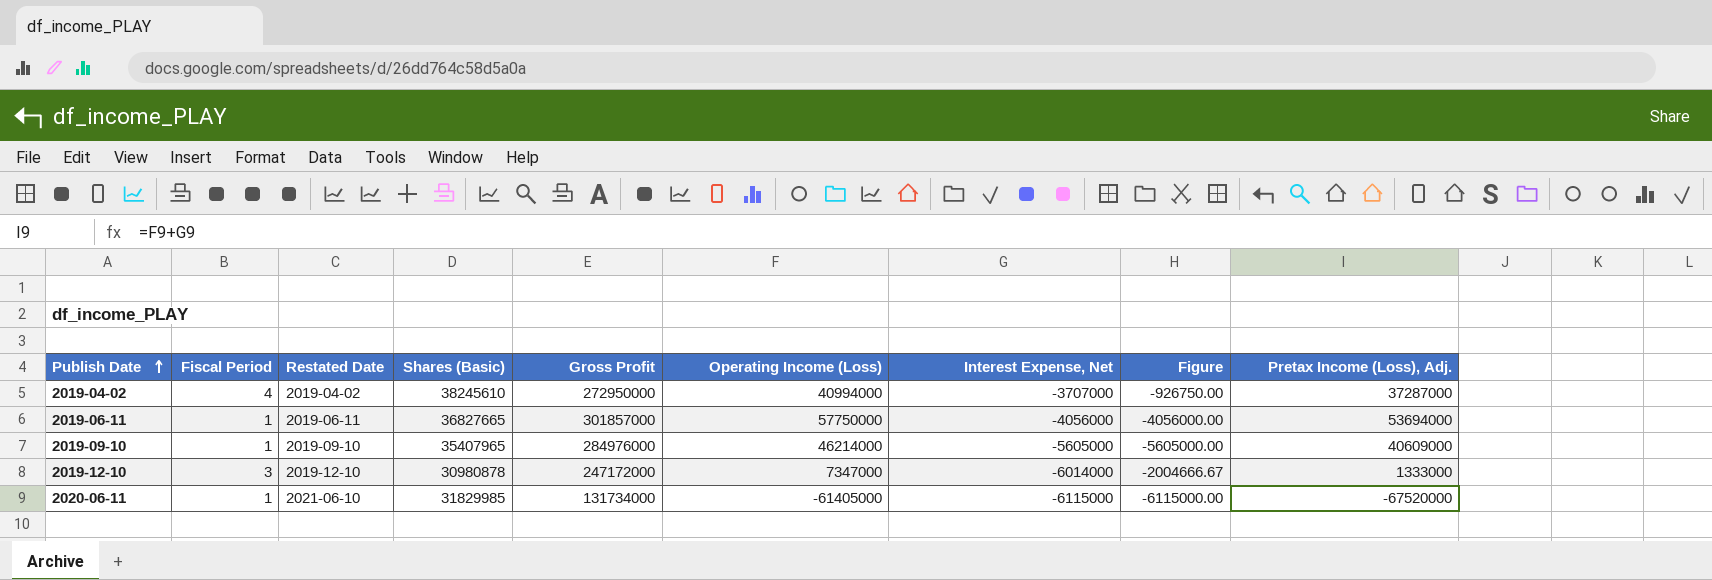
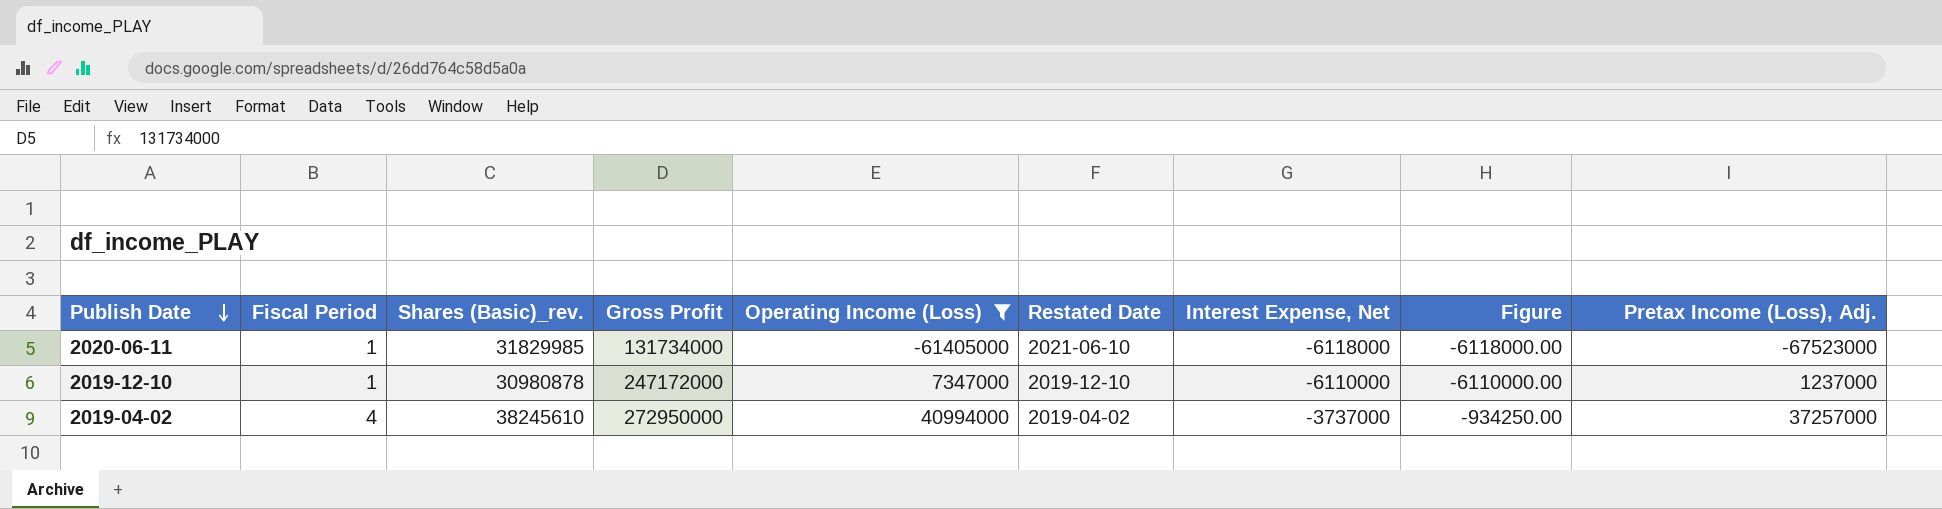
filter: none -> Operating Income (Loss) <= 40994000
row order: Publish Date ascending -> Publish Date descending
column name: Shares (Basic) -> Shares (Basic)_rev.
column Restated Date | position: 3 -> 6
2020-06-11 | Interest Expense, Net: -6115000 -> -6118000
2020-06-11 | Figure: -6115000.00 -> -6118000.00
2020-06-11 | Pretax Income (Loss), Adj.: -67520000 -> -67523000
2019-12-10 | Fiscal Period: 3 -> 1
2019-12-10 | Interest Expense, Net: -6014000 -> -6110000
2019-12-10 | Figure: -2004666.67 -> -6110000.00
2019-12-10 | Pretax Income (Loss), Adj.: 1333000 -> 1237000
2019-04-02 | Interest Expense, Net: -3707000 -> -3737000
2019-04-02 | Figure: -926750.00 -> -934250.00
2019-04-02 | Pretax Income (Loss), Adj.: 37287000 -> 37257000

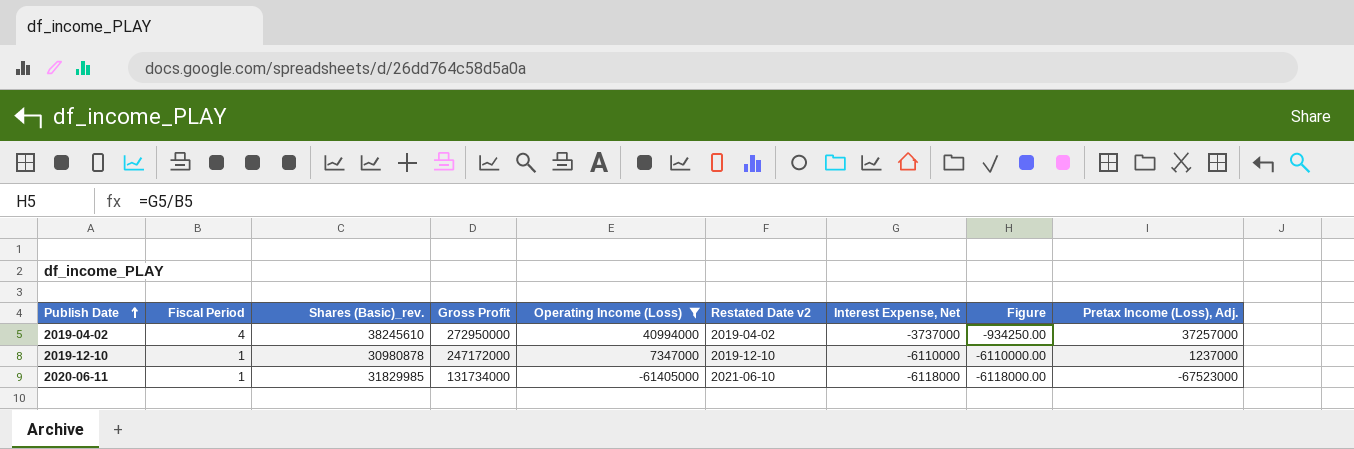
row order: Publish Date descending -> Publish Date ascending
column name: Restated Date -> Restated Date v2

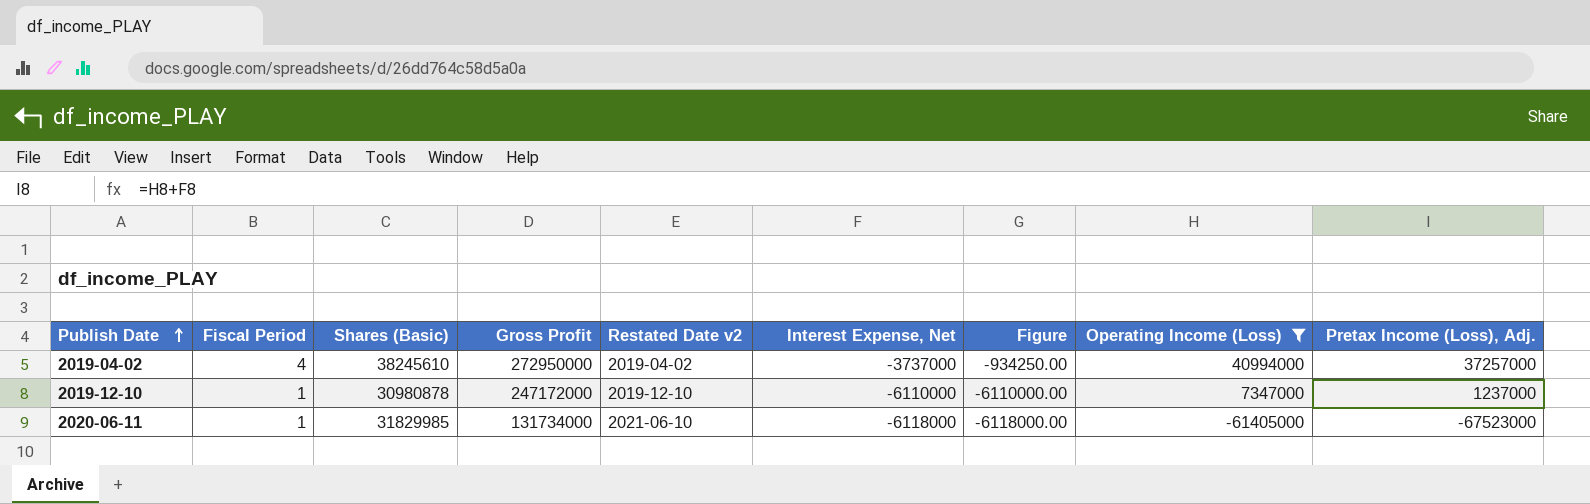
column name: Shares (Basic)_rev. -> Shares (Basic)
column Operating Income (Loss) | position: 5 -> 8

